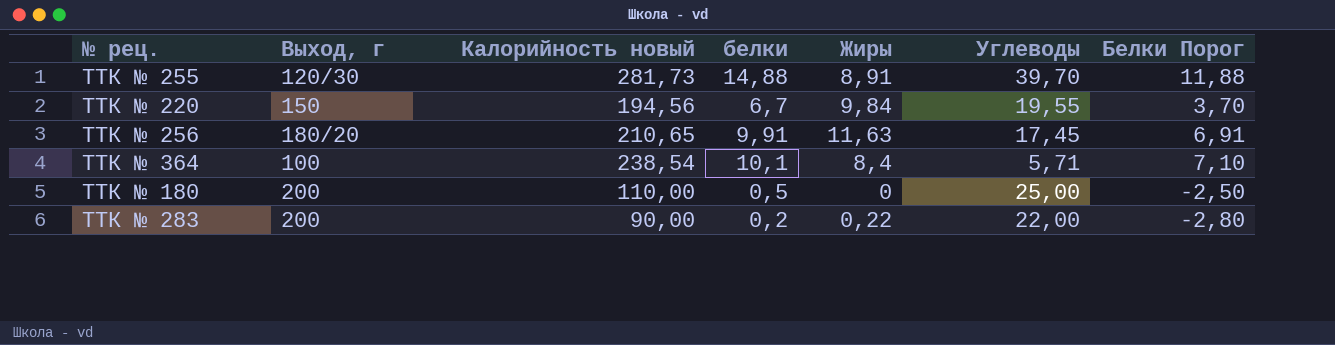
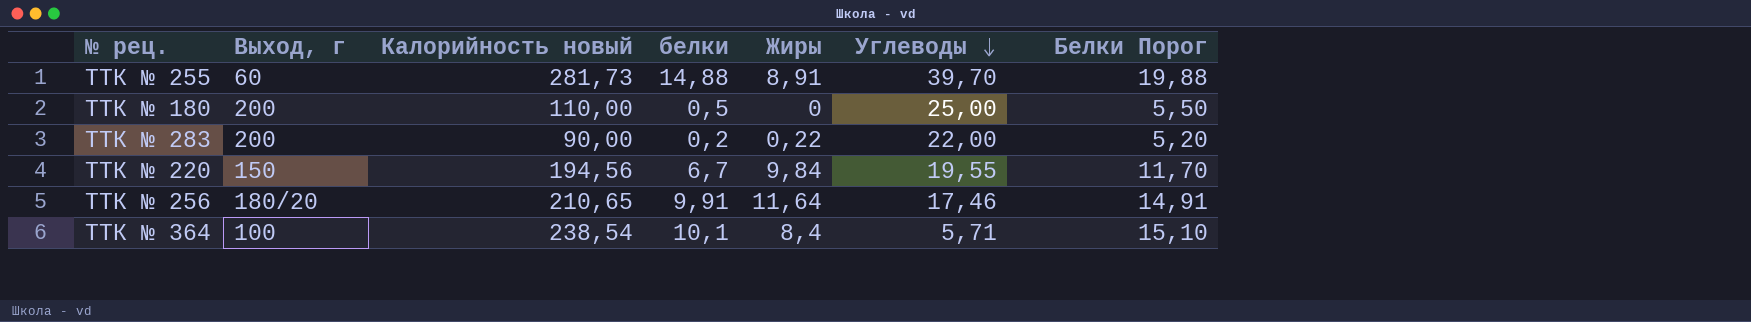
row order: none -> Углеводы descending
column Белки Порог | formula: [белки] - 3 -> [белки] + 5
ТТК № 255 | Выход, г: 120/30 -> 60
ТТК № 256 | Жиры: 11,63 -> 11,64
ТТК № 256 | Углеводы: 17,45 -> 17,46

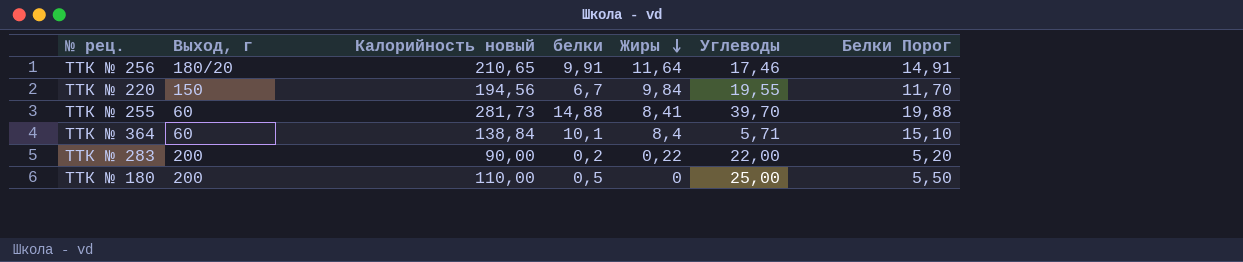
row order: Углеводы descending -> Жиры descending
ТТК № 255 | Жиры: 8,91 -> 8,41
ТТК № 364 | Выход, г: 100 -> 60
ТТК № 364 | Калорийность новый: 238,54 -> 138,84

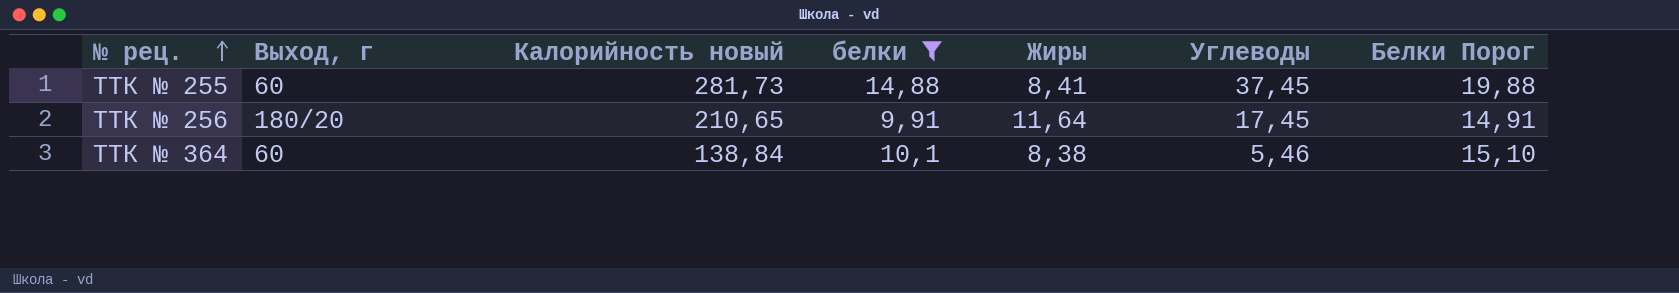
filter: none -> белки >= 9,91
row order: Жиры descending -> № рец. ascending
ТТК № 255 | Углеводы: 39,70 -> 37,45
ТТК № 256 | Углеводы: 17,46 -> 17,45
ТТК № 364 | Жиры: 8,4 -> 8,38
ТТК № 364 | Углеводы: 5,71 -> 5,46

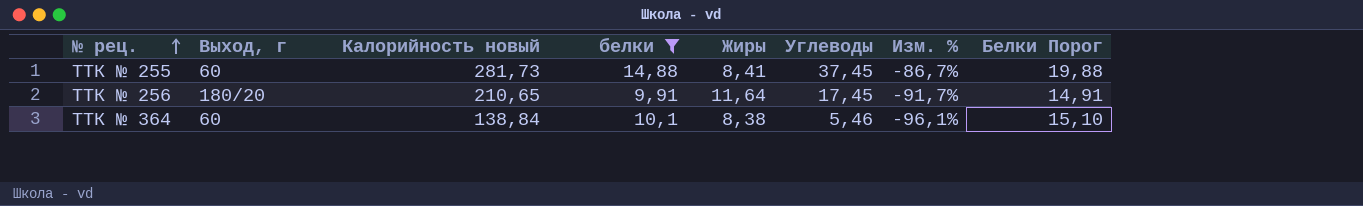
column Изм. % | formula: none -> ([Углеводы] - [Калорийность новый]) / [Калорийность новый]

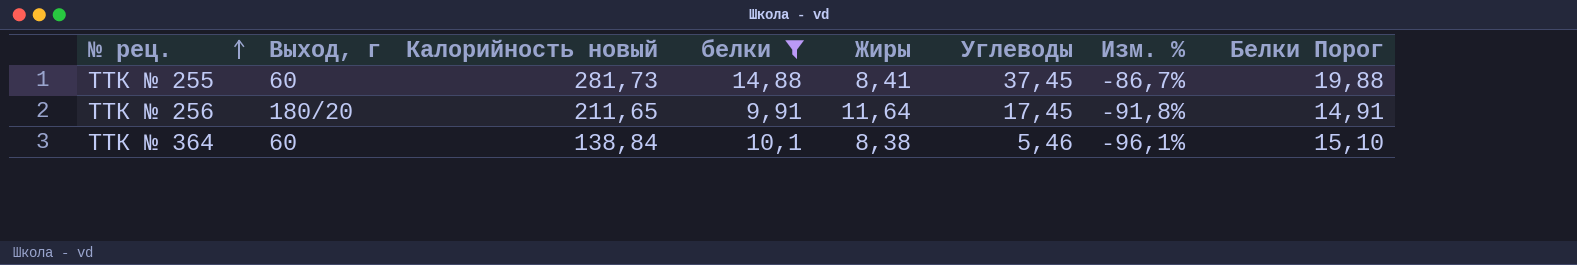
ТТК № 256 | Калорийность новый: 210,65 -> 211,65
ТТК № 256 | Изм. %: -91,7% -> -91,8%

